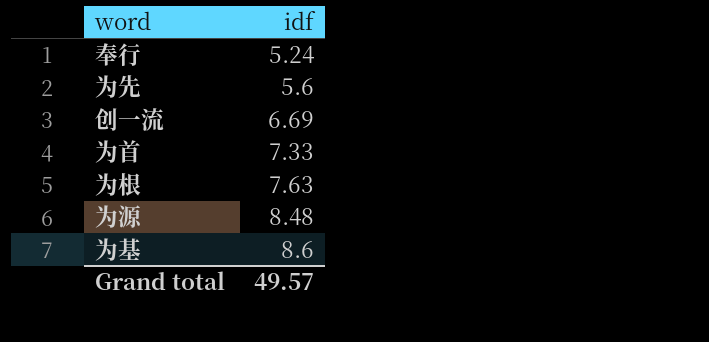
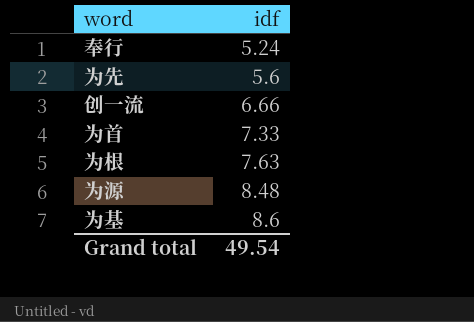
创一流 | idf: 6.69 -> 6.66
Grand total | idf: 49.57 -> 49.54

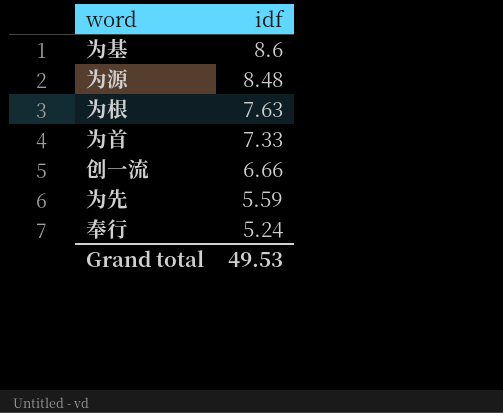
row order: idf ascending -> idf descending
为先 | idf: 5.6 -> 5.59
Grand total | idf: 49.54 -> 49.53

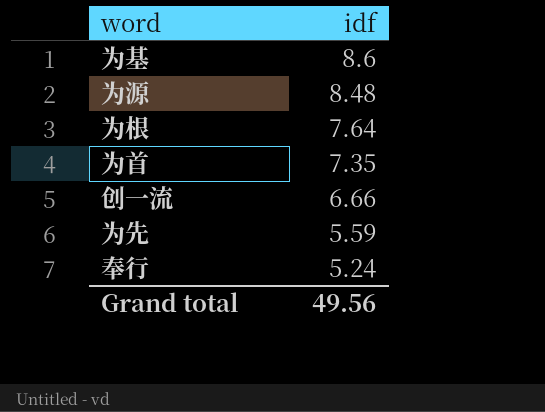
为根 | idf: 7.63 -> 7.64
为首 | idf: 7.33 -> 7.35
Grand total | idf: 49.53 -> 49.56

